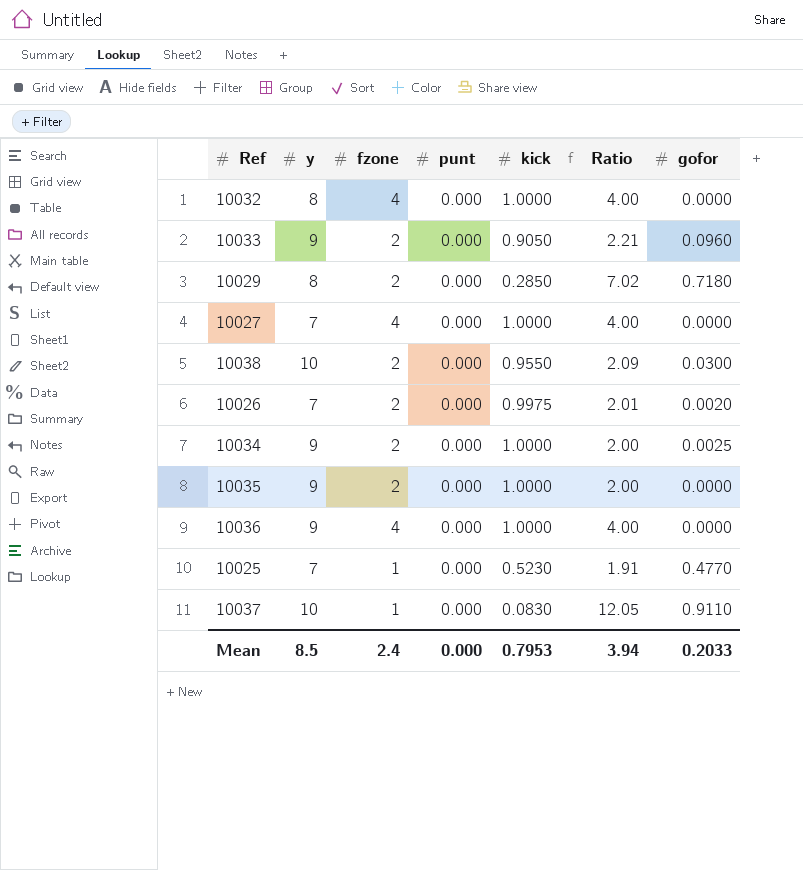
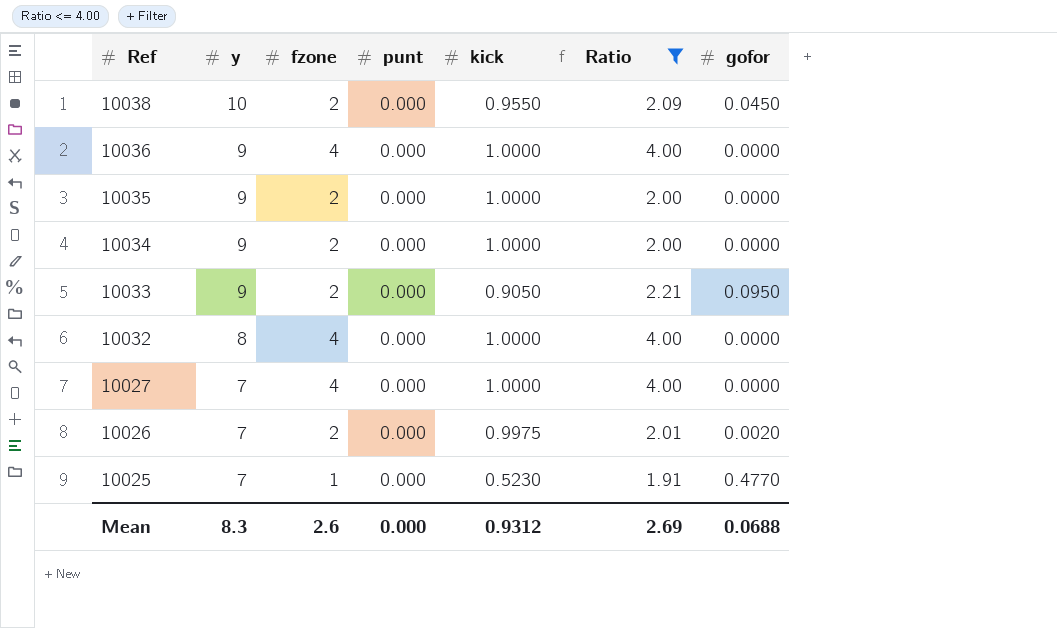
filter: none -> Ratio <= 4.00
row order: none -> Ref descending
10038 | gofor: 0.0300 -> 0.0450
10034 | gofor: 0.0025 -> 0.0000
10033 | gofor: 0.0960 -> 0.0950
Mean | y: 8.5 -> 8.3
Mean | fzone: 2.4 -> 2.6
Mean | kick: 0.7953 -> 0.9312
Mean | Ratio: 3.94 -> 2.69
Mean | gofor: 0.2033 -> 0.0688

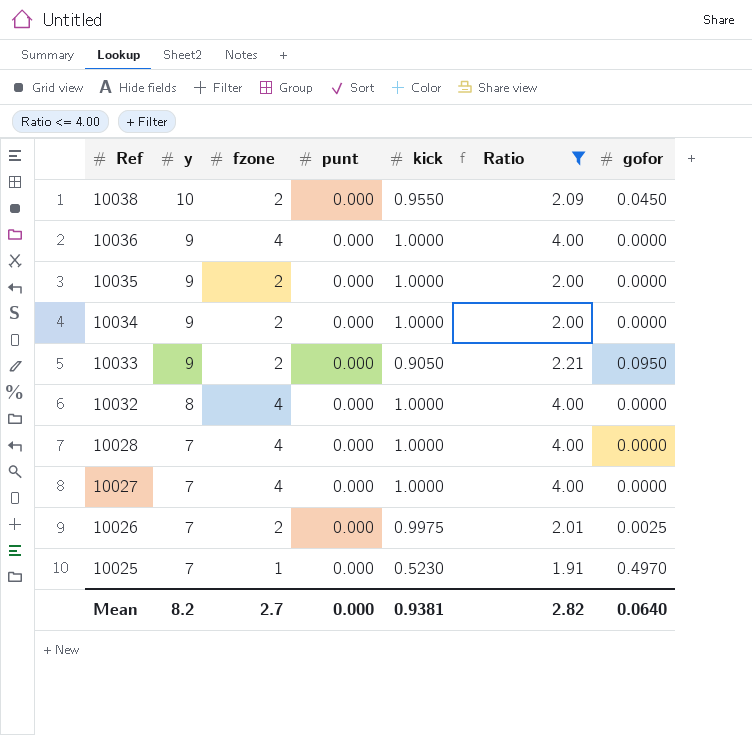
row 10028: none -> 7 | 4 | 0.000 | 1.0000 | 4.00 | 0.0000
10026 | gofor: 0.0020 -> 0.0025
10025 | gofor: 0.4770 -> 0.4970
Mean | y: 8.3 -> 8.2
Mean | fzone: 2.6 -> 2.7
Mean | kick: 0.9312 -> 0.9381
Mean | Ratio: 2.69 -> 2.82
Mean | gofor: 0.0688 -> 0.0640

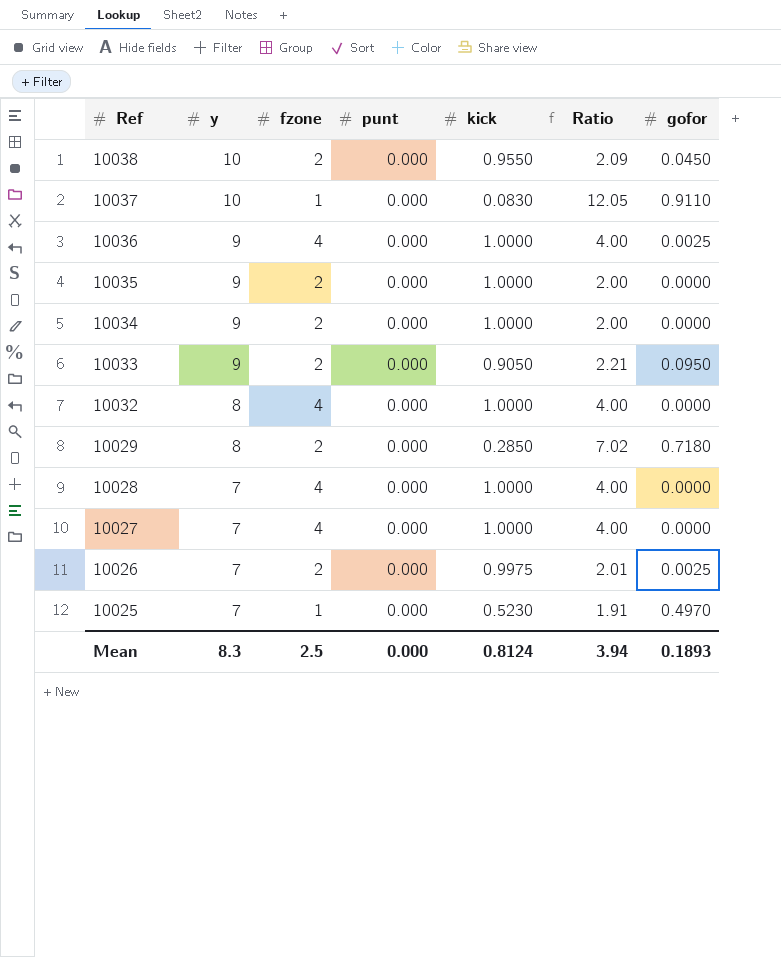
filter: Ratio <= 4.00 -> none
10036 | gofor: 0.0000 -> 0.0025
Mean | y: 8.2 -> 8.3
Mean | fzone: 2.7 -> 2.5
Mean | kick: 0.9381 -> 0.8124
Mean | Ratio: 2.82 -> 3.94
Mean | gofor: 0.0640 -> 0.1893

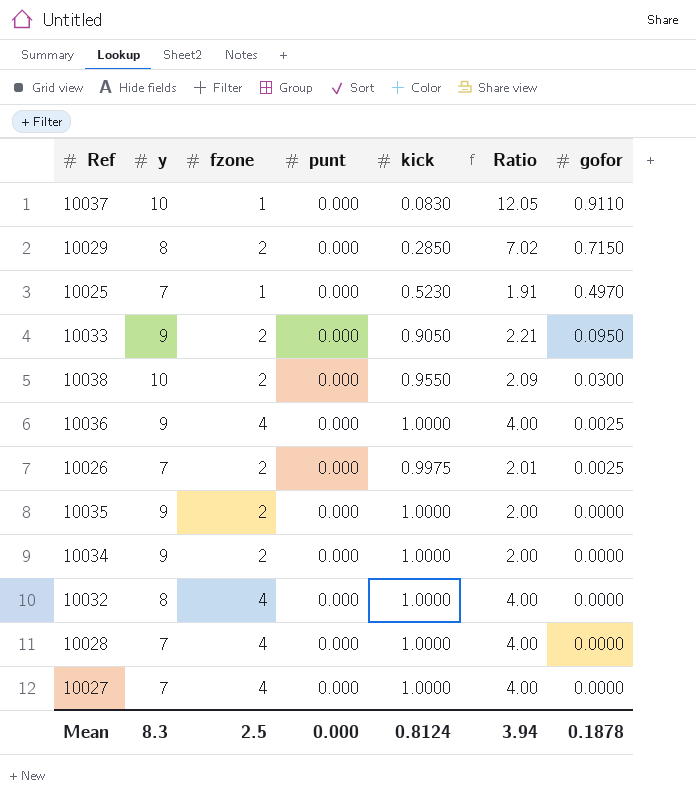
row order: Ref descending -> gofor descending
10029 | gofor: 0.7180 -> 0.7150
10038 | gofor: 0.0450 -> 0.0300
Mean | gofor: 0.1893 -> 0.1878

